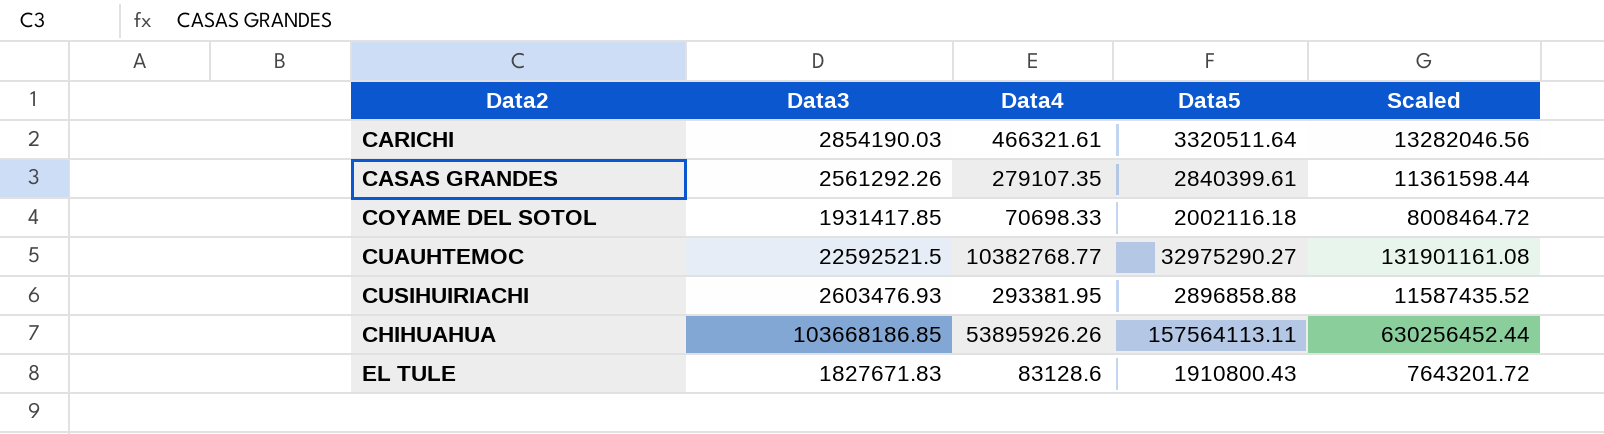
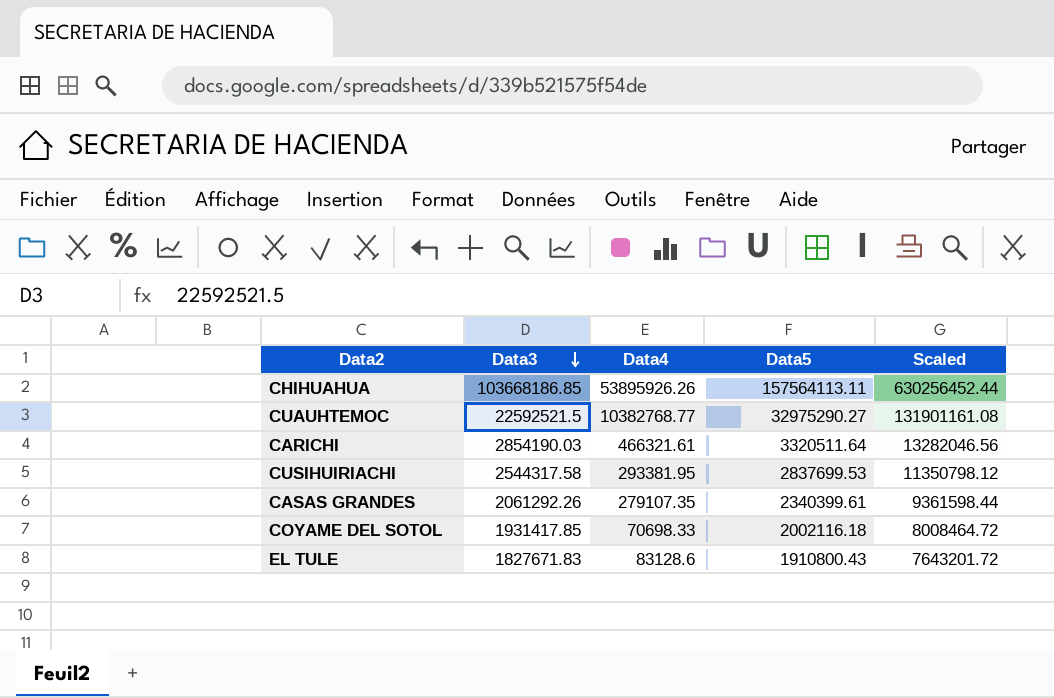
row order: none -> Data3 descending
CUSIHUIRIACHI | Data3: 2603476.93 -> 2544317.58
CUSIHUIRIACHI | Data5: 2896858.88 -> 2837699.53
CUSIHUIRIACHI | Scaled: 11587435.52 -> 11350798.12
CASAS GRANDES | Data3: 2561292.26 -> 2061292.26
CASAS GRANDES | Data5: 2840399.61 -> 2340399.61
CASAS GRANDES | Scaled: 11361598.44 -> 9361598.44

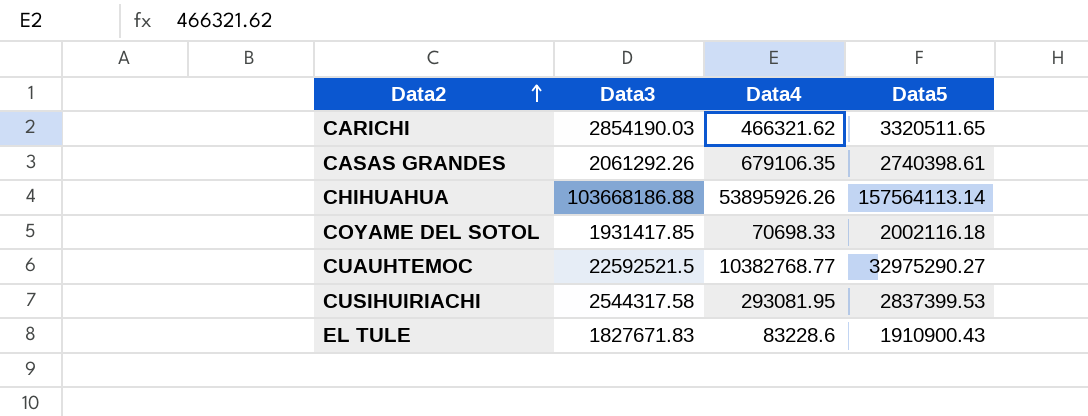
row order: Data3 descending -> Data2 ascending
column Scaled | formula: [Data5] * 4 -> none
CARICHI | Data4: 466321.61 -> 466321.62
CARICHI | Data5: 3320511.64 -> 3320511.65
CASAS GRANDES | Data4: 279107.35 -> 679106.35
CASAS GRANDES | Data5: 2340399.61 -> 2740398.61
CHIHUAHUA | Data3: 103668186.85 -> 103668186.88
CHIHUAHUA | Data5: 157564113.11 -> 157564113.14
CUSIHUIRIACHI | Data4: 293381.95 -> 293081.95
CUSIHUIRIACHI | Data5: 2837699.53 -> 2837399.53
EL TULE | Data4: 83128.6 -> 83228.6
EL TULE | Data5: 1910800.43 -> 1910900.43

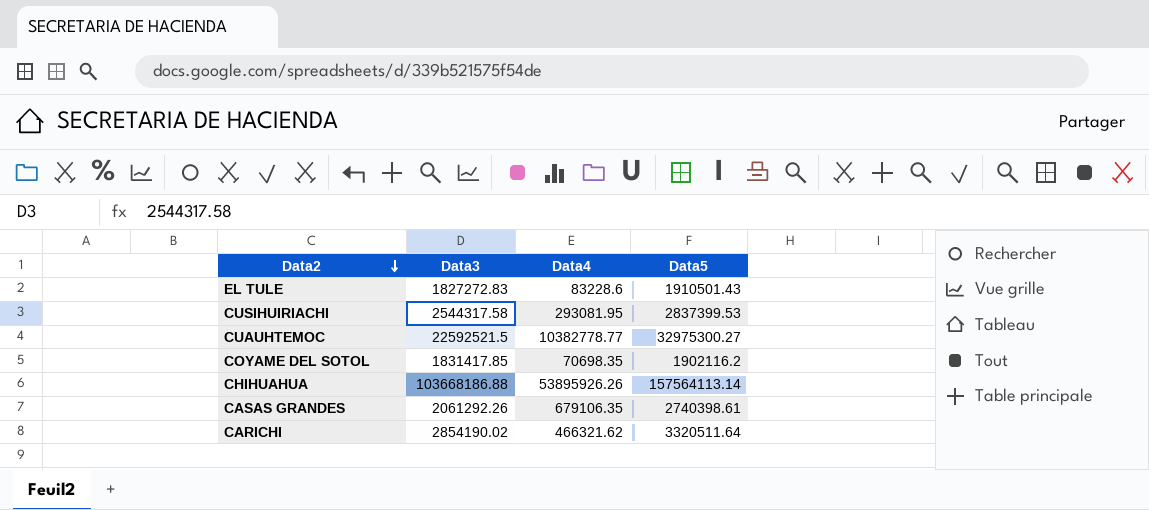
row order: Data2 ascending -> Data2 descending
EL TULE | Data3: 1827671.83 -> 1827272.83
EL TULE | Data5: 1910900.43 -> 1910501.43
CUAUHTEMOC | Data4: 10382768.77 -> 10382778.77
CUAUHTEMOC | Data5: 32975290.27 -> 32975300.27
COYAME DEL SOTOL | Data3: 1931417.85 -> 1831417.85
COYAME DEL SOTOL | Data4: 70698.33 -> 70698.35
COYAME DEL SOTOL | Data5: 2002116.18 -> 1902116.2
CARICHI | Data3: 2854190.03 -> 2854190.02
CARICHI | Data5: 3320511.65 -> 3320511.64

